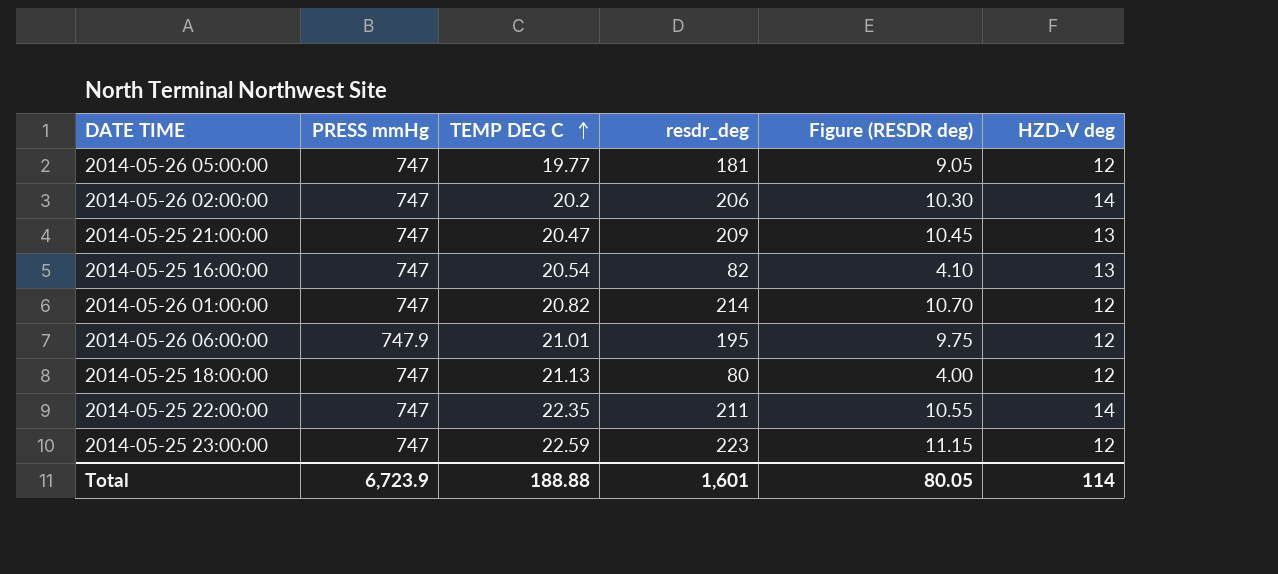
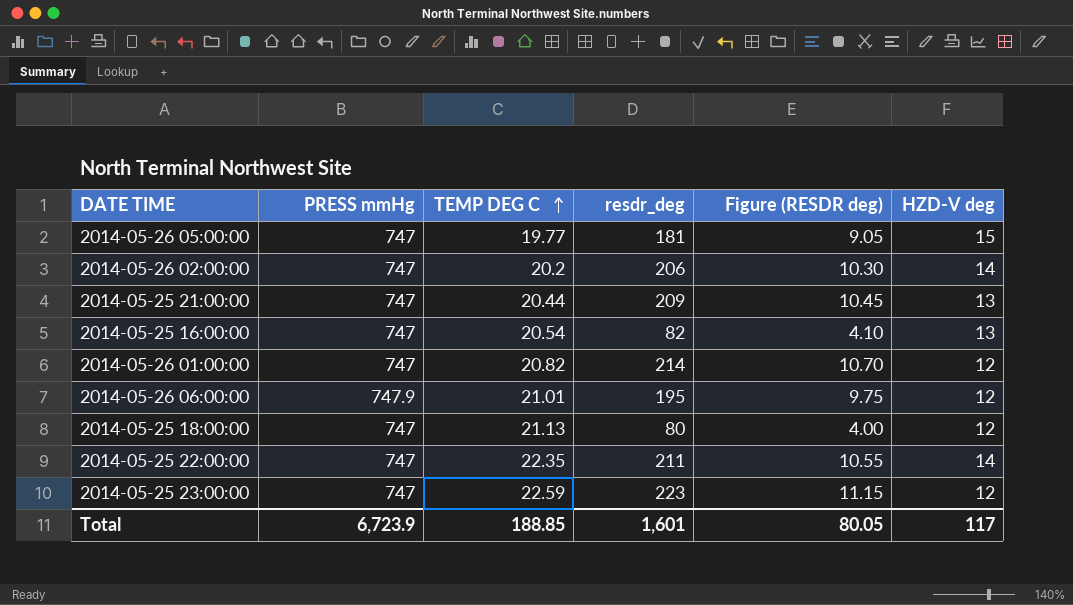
2014-05-26 05:00:00 | HZD-V deg: 12 -> 15
2014-05-25 21:00:00 | TEMP DEG C: 20.47 -> 20.44
Total | TEMP DEG C: 188.88 -> 188.85
Total | HZD-V deg: 114 -> 117

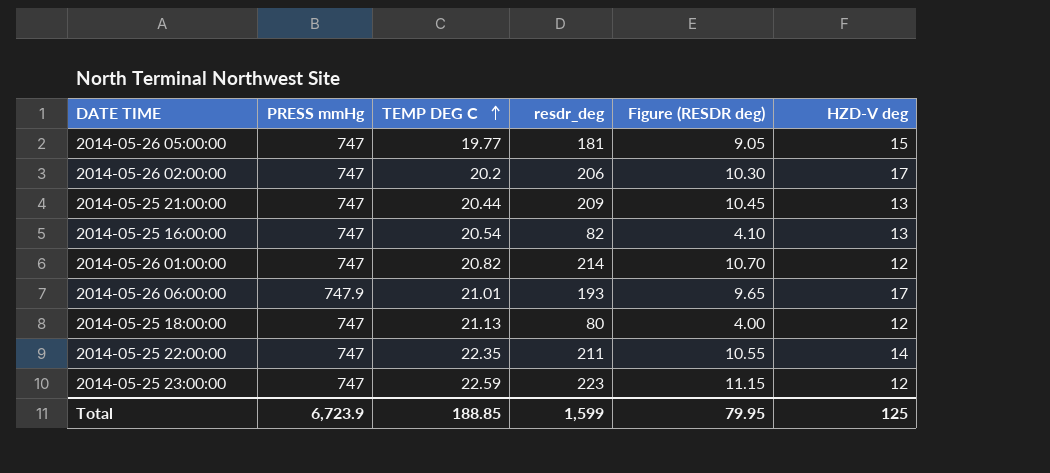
2014-05-26 02:00:00 | HZD-V deg: 14 -> 17
2014-05-26 06:00:00 | resdr_deg: 195 -> 193
2014-05-26 06:00:00 | Figure (RESDR deg): 9.75 -> 9.65
2014-05-26 06:00:00 | HZD-V deg: 12 -> 17
Total | resdr_deg: 1,601 -> 1,599
Total | Figure (RESDR deg): 80.05 -> 79.95
Total | HZD-V deg: 117 -> 125

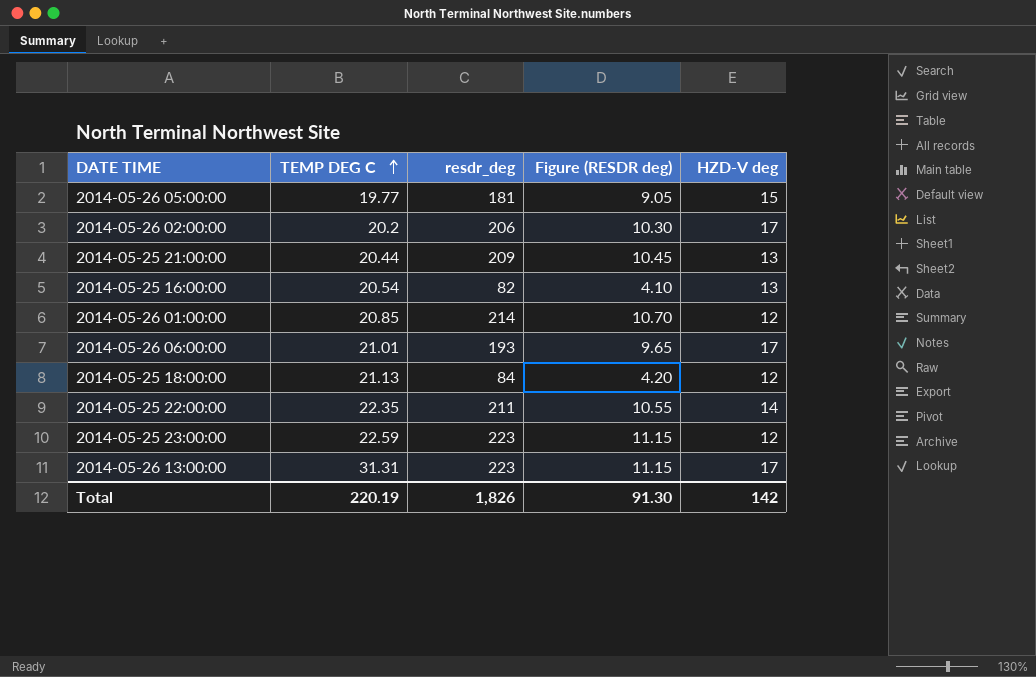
column PRESS mmHg | position: 2 -> none
2014-05-26 01:00:00 | TEMP DEG C: 20.82 -> 20.85
2014-05-25 18:00:00 | resdr_deg: 80 -> 84
2014-05-25 18:00:00 | Figure (RESDR deg): 4.00 -> 4.20
row 2014-05-26 13:00:00: none -> 31.31 | 223 | 11.15 | 17
Total | TEMP DEG C: 188.85 -> 220.19
Total | resdr_deg: 1,599 -> 1,826
Total | Figure (RESDR deg): 79.95 -> 91.30
Total | HZD-V deg: 125 -> 142

